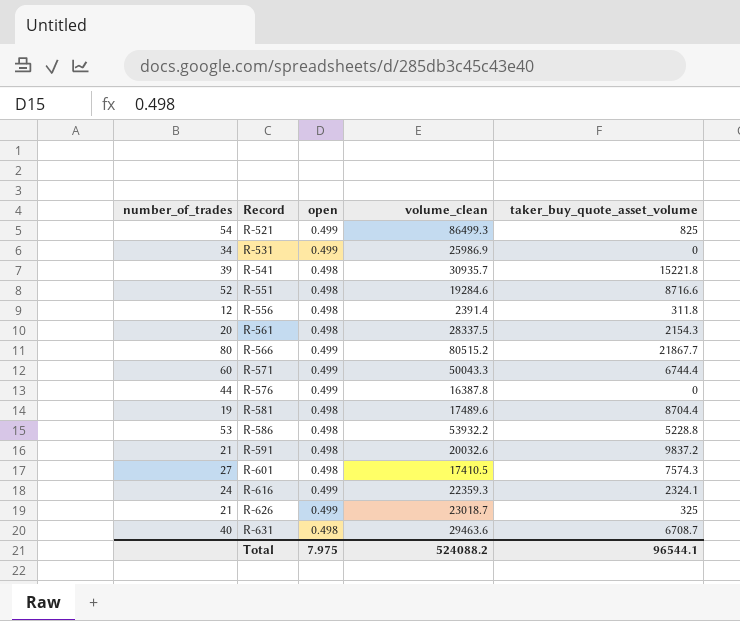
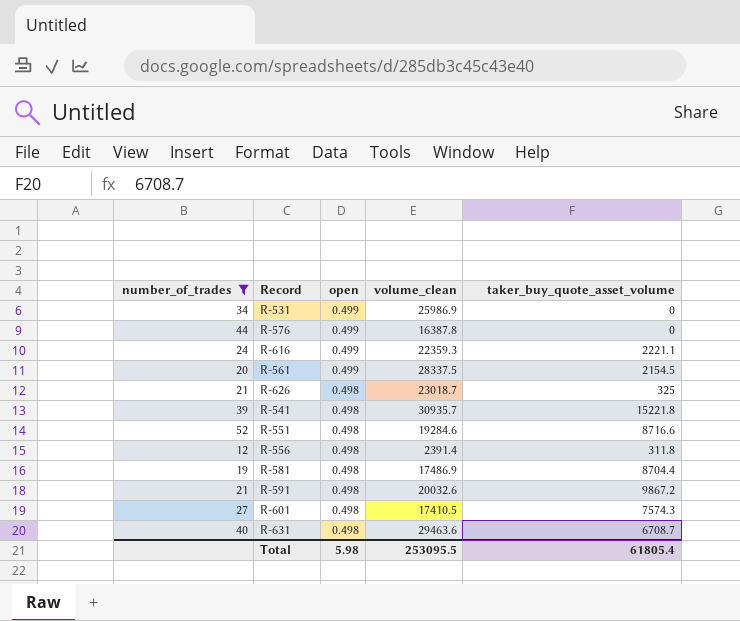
filter: none -> number_of_trades <= 52
row order: Record ascending -> open descending
R-616 | taker_buy_quote_asset_volume: 2324.1 -> 2221.1
R-561 | open: 0.498 -> 0.499
R-561 | taker_buy_quote_asset_volume: 2154.3 -> 2154.5
R-626 | open: 0.499 -> 0.498
R-581 | volume_clean: 17489.6 -> 17486.9
R-591 | taker_buy_quote_asset_volume: 9837.2 -> 9867.2
Total | open: 7.975 -> 5.98
Total | volume_clean: 524088.2 -> 253095.5
Total | taker_buy_quote_asset_volume: 96544.1 -> 61805.4

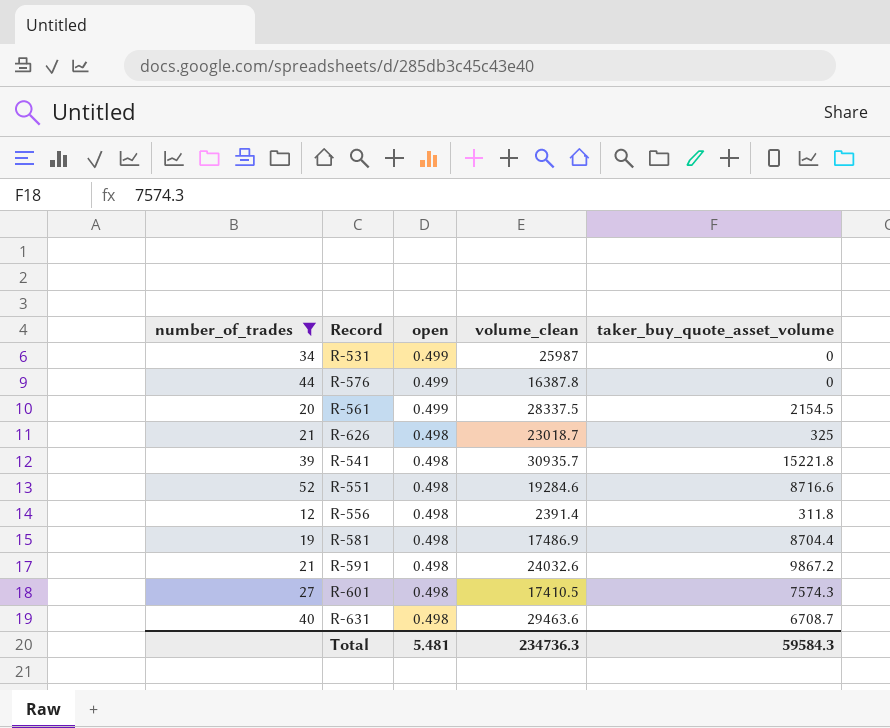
row R-616: 24 | 0.499 | 22359.3 | 2221.1 -> none
R-531 | volume_clean: 25986.9 -> 25987
R-591 | volume_clean: 20032.6 -> 24032.6
Total | open: 5.98 -> 5.481
Total | volume_clean: 253095.5 -> 234736.3
Total | taker_buy_quote_asset_volume: 61805.4 -> 59584.3

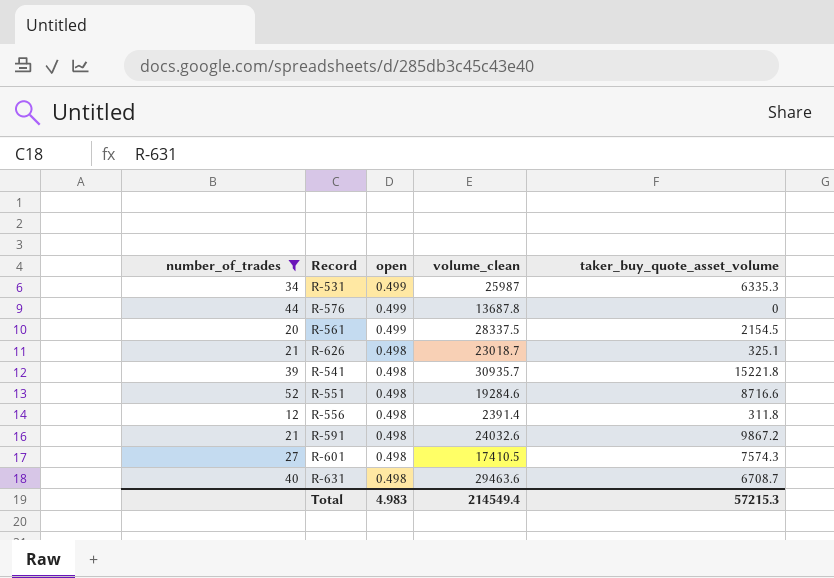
row R-581: 19 | 0.498 | 17486.9 | 8704.4 -> none
R-531 | taker_buy_quote_asset_volume: 0 -> 6335.3
R-576 | volume_clean: 16387.8 -> 13687.8
R-626 | taker_buy_quote_asset_volume: 325 -> 325.1
Total | open: 5.481 -> 4.983
Total | volume_clean: 234736.3 -> 214549.4
Total | taker_buy_quote_asset_volume: 59584.3 -> 57215.3

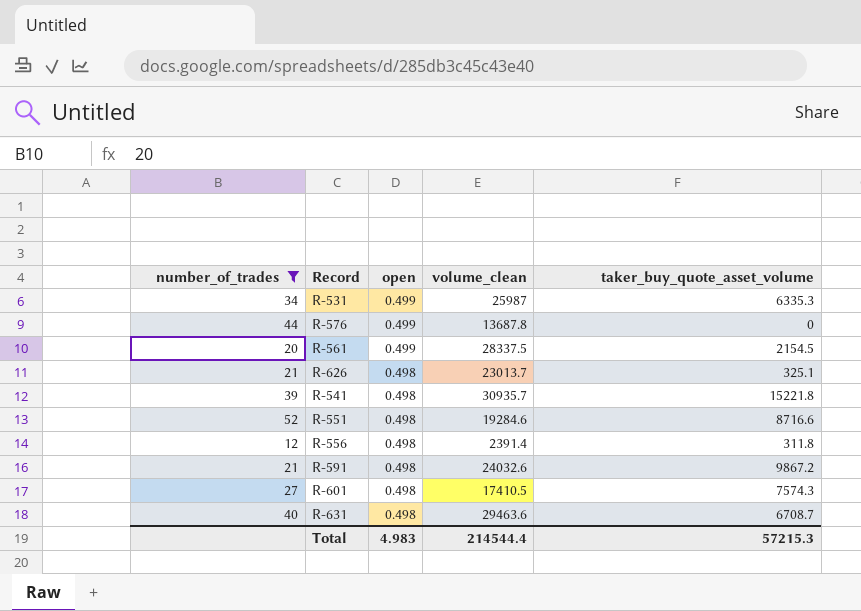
R-626 | volume_clean: 23018.7 -> 23013.7
Total | volume_clean: 214549.4 -> 214544.4

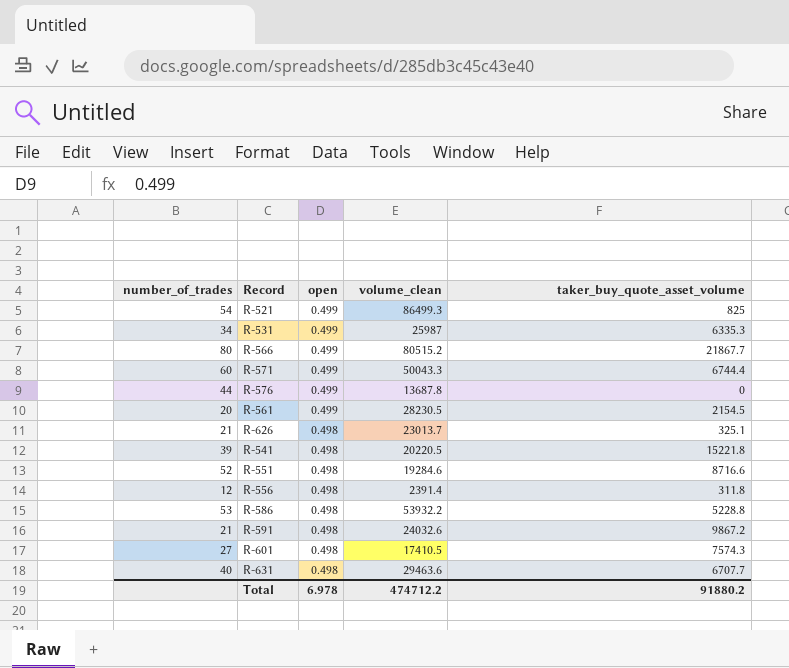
filter: number_of_trades <= 52 -> none
R-561 | volume_clean: 28337.5 -> 28230.5
R-541 | volume_clean: 30935.7 -> 20220.5
R-631 | taker_buy_quote_asset_volume: 6708.7 -> 6707.7
Total | open: 4.983 -> 6.978
Total | volume_clean: 214544.4 -> 474712.2
Total | taker_buy_quote_asset_volume: 57215.3 -> 91880.2

